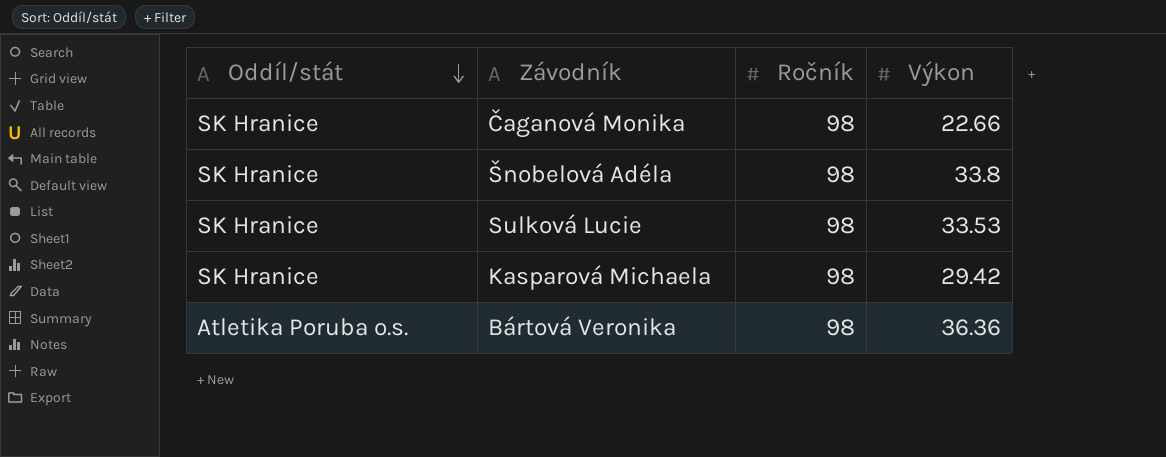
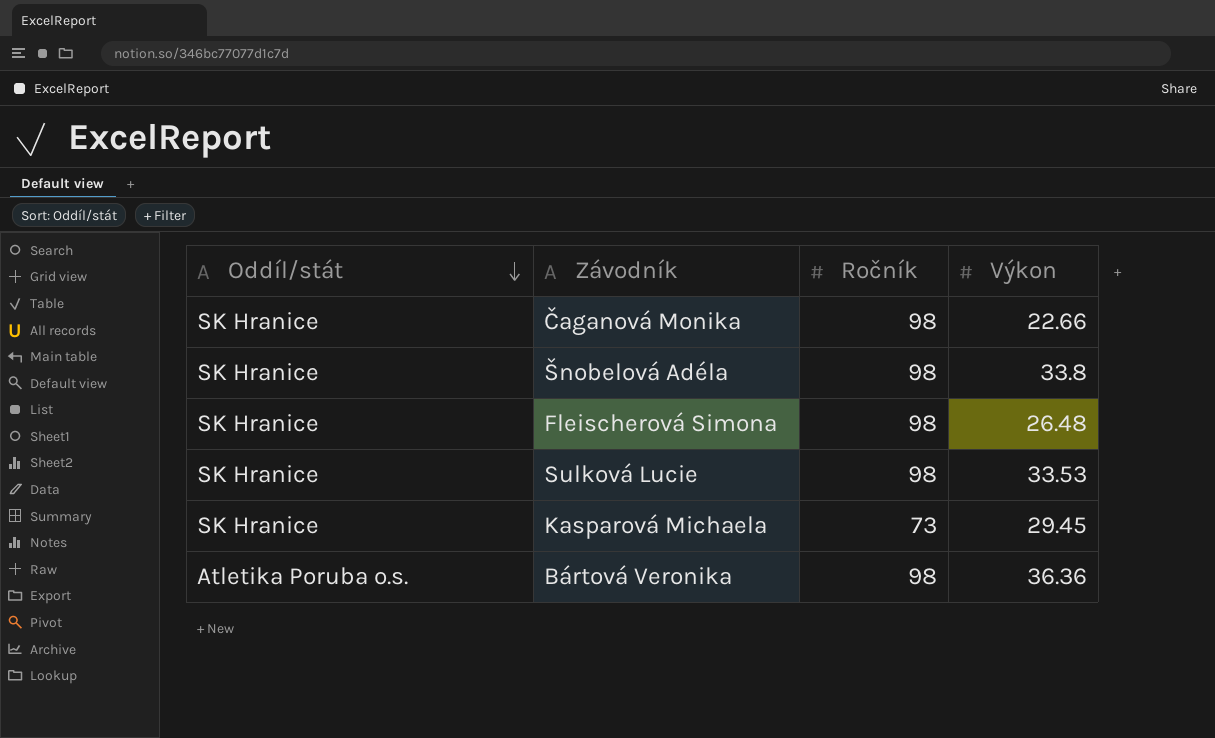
row Fleischerová Simona: none -> SK Hranice | 98 | 26.48
Kasparová Michaela | Ročník: 98 -> 73
Kasparová Michaela | Výkon: 29.42 -> 29.45

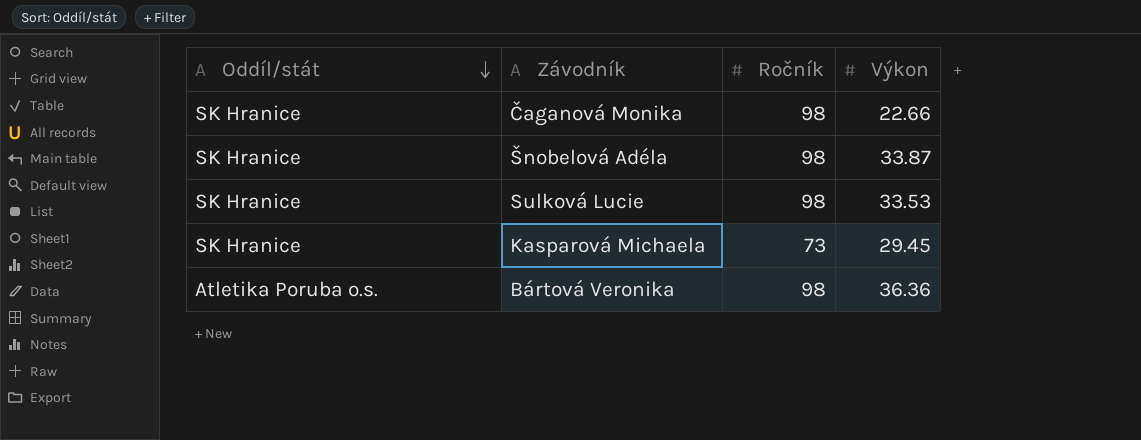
row Fleischerová Simona: SK Hranice | 98 | 26.48 -> none
Šnobelová Adéla | Výkon: 33.8 -> 33.87

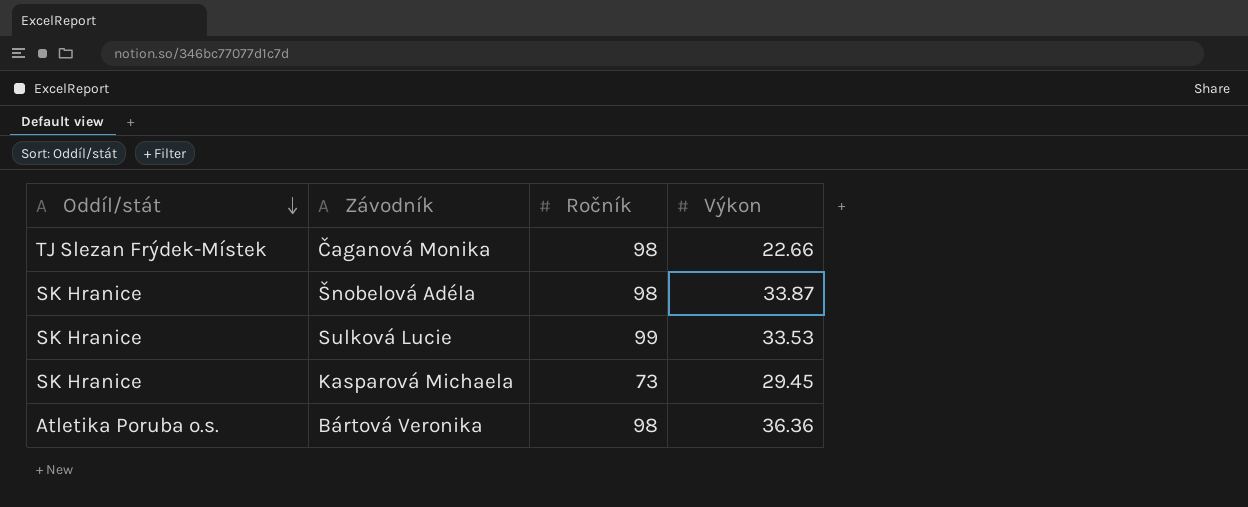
Čaganová Monika | Oddíl/stát: SK Hranice -> TJ Slezan Frýdek-Místek
Sulková Lucie | Ročník: 98 -> 99

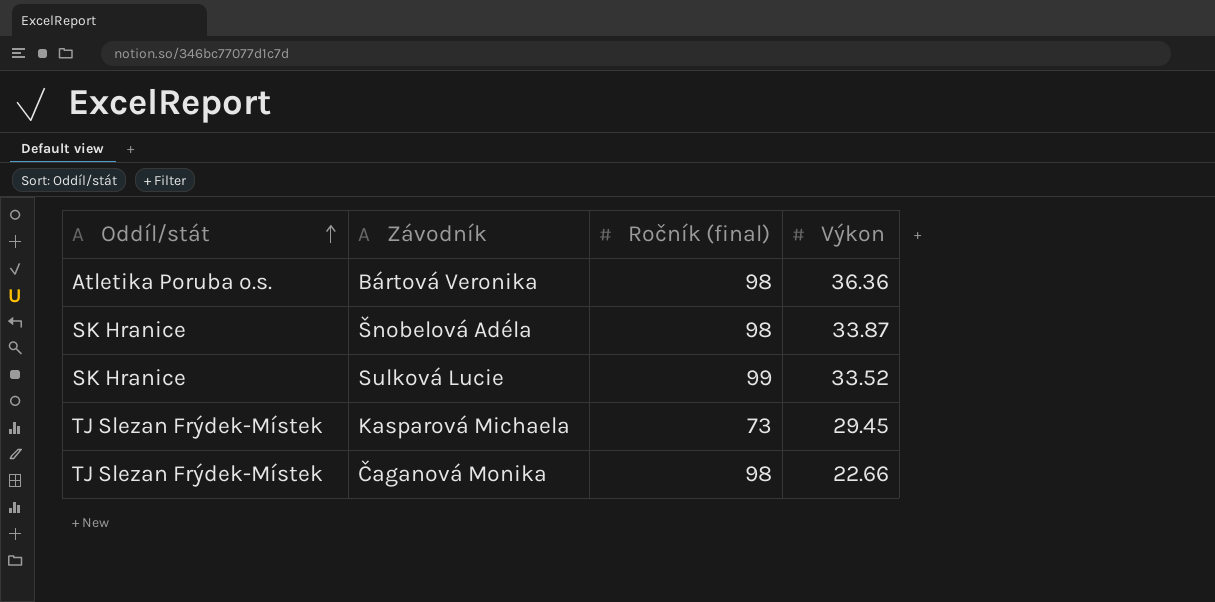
row order: Oddíl/stát descending -> Oddíl/stát ascending
column name: Ročník -> Ročník (final)
Sulková Lucie | Výkon: 33.53 -> 33.52
Kasparová Michaela | Oddíl/stát: SK Hranice -> TJ Slezan Frýdek-Místek

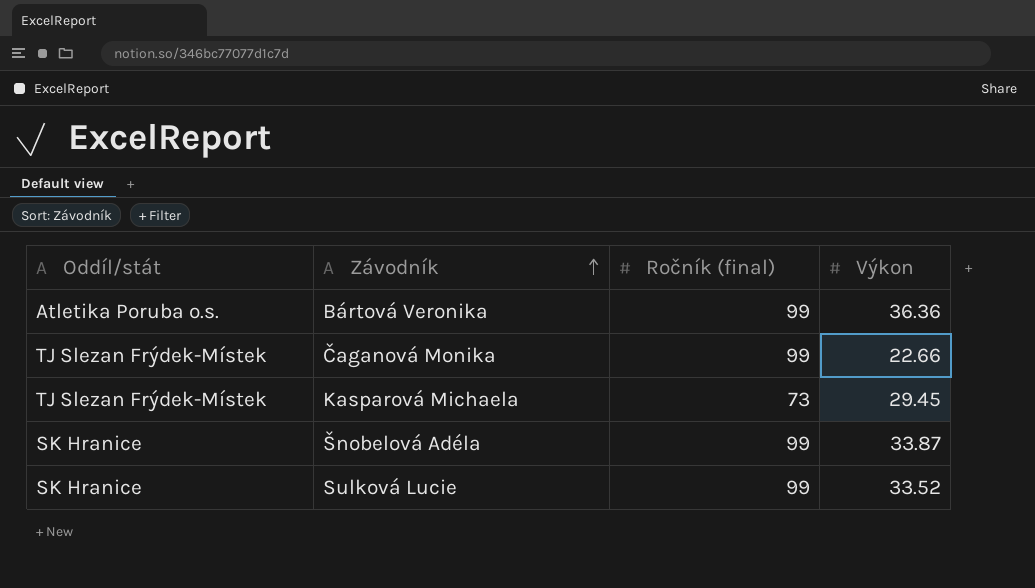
row order: Oddíl/stát ascending -> Závodník ascending
Bártová Veronika | Ročník (final): 98 -> 99
Čaganová Monika | Ročník (final): 98 -> 99
Šnobelová Adéla | Ročník (final): 98 -> 99

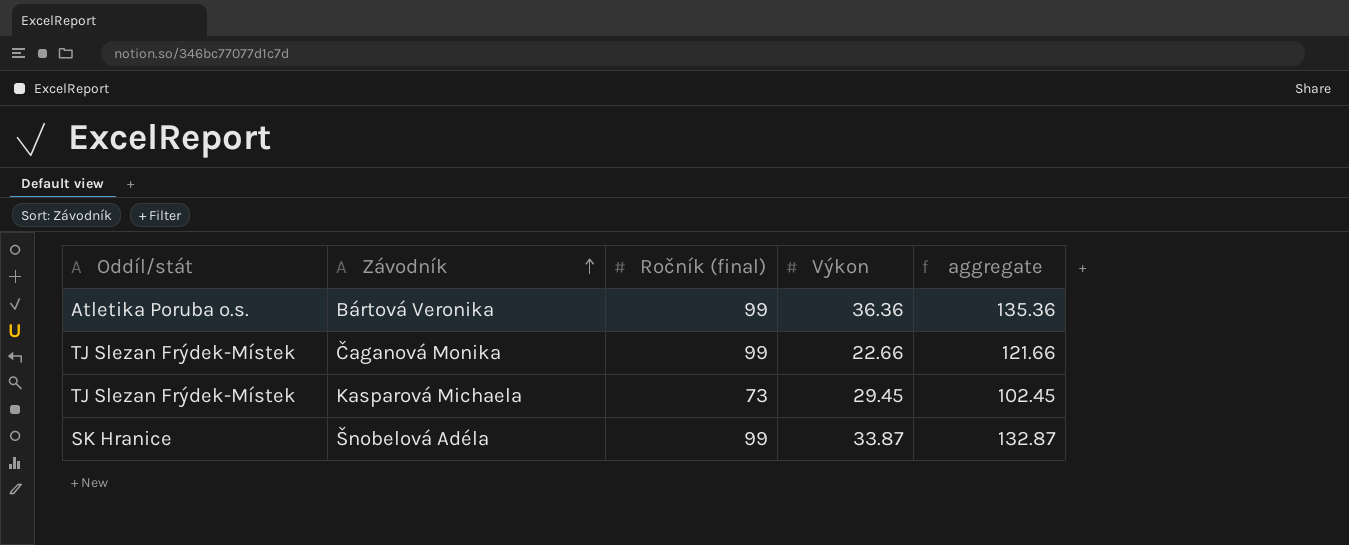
column aggregate | formula: none -> [Ročník (final)] + [Výkon]
row Sulková Lucie: SK Hranice | 99 | 33.52 -> none

